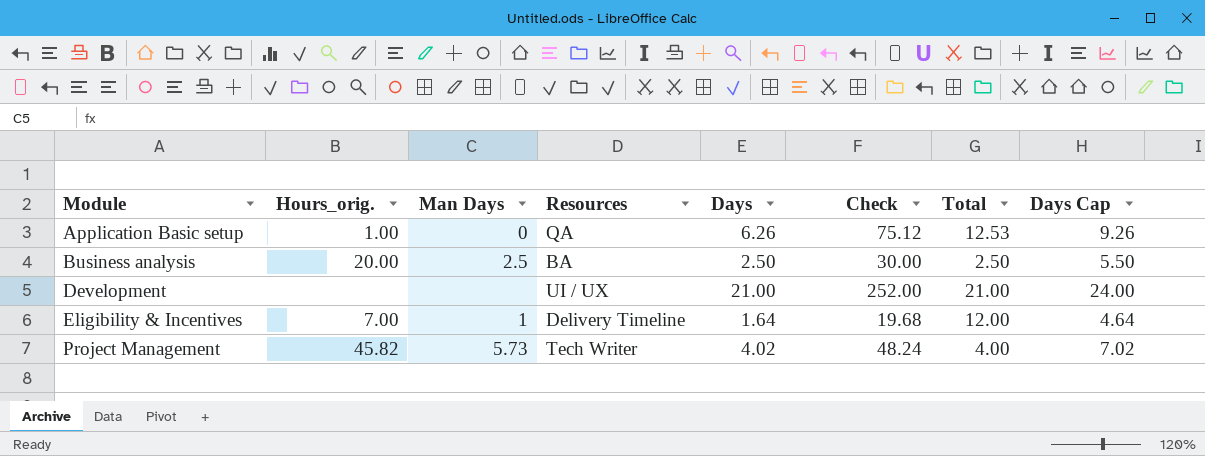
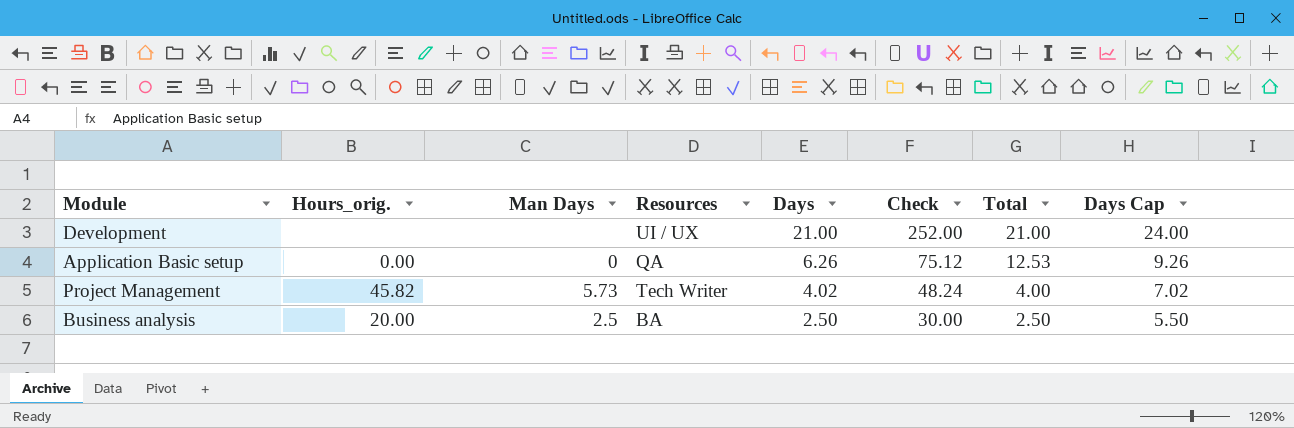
row order: Module ascending -> Days descending
row Eligibility & Incentives: 7.00 | 1 | Delivery Timeline | 1.64 | 19.68 | 12.00 | 4.64 -> none
Application Basic setup | Hours_orig.: 1.00 -> 0.00

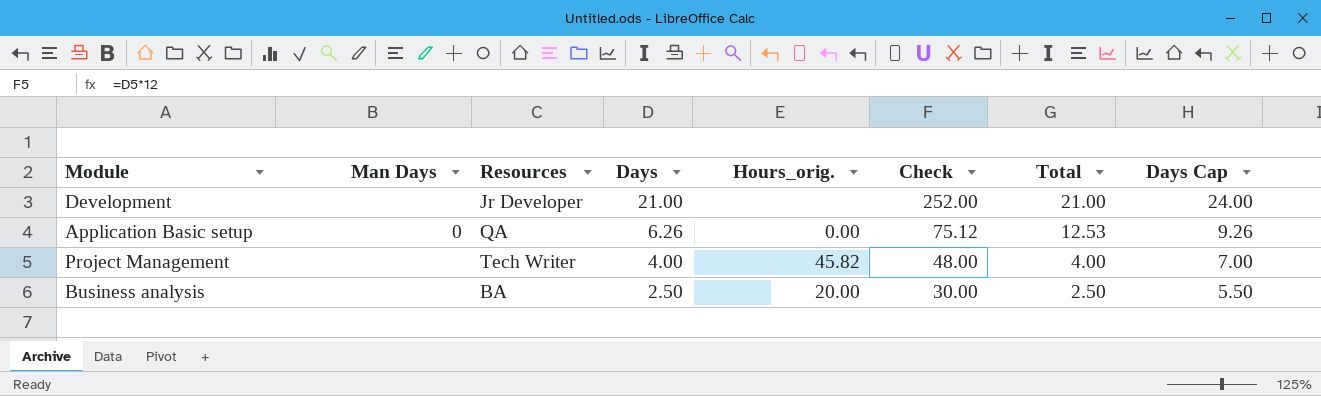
column Hours_orig. | position: 2 -> 5
Development | Resources: UI / UX -> Jr Developer
Project Management | Man Days: 5.73 -> none
Project Management | Days: 4.02 -> 4.00
Project Management | Check: 48.24 -> 48.00
Project Management | Days Cap: 7.02 -> 7.00
Business analysis | Man Days: 2.5 -> none

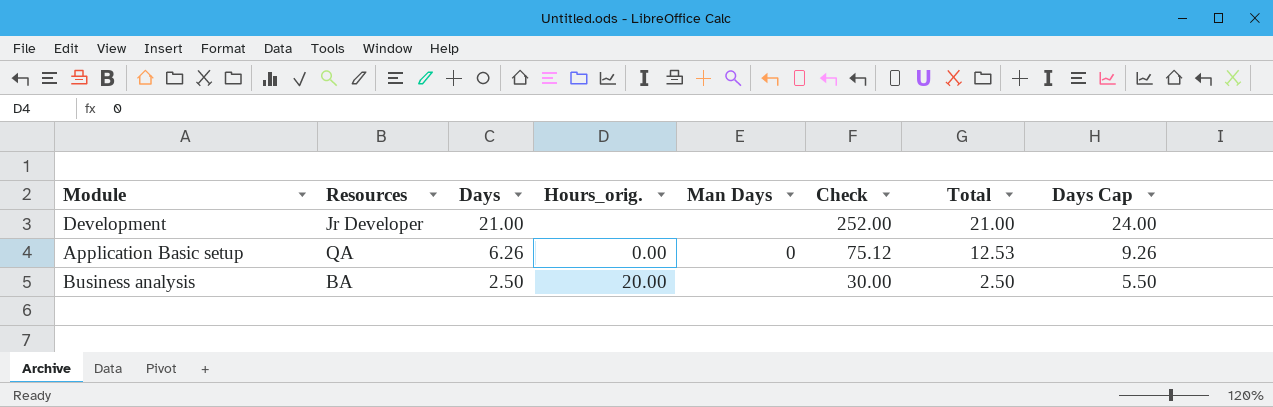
column Man Days | position: 2 -> 5
row Project Management: none | Tech Writer | 4.00 | 45.82 | 48.00 | 4.00 | 7.00 -> none

